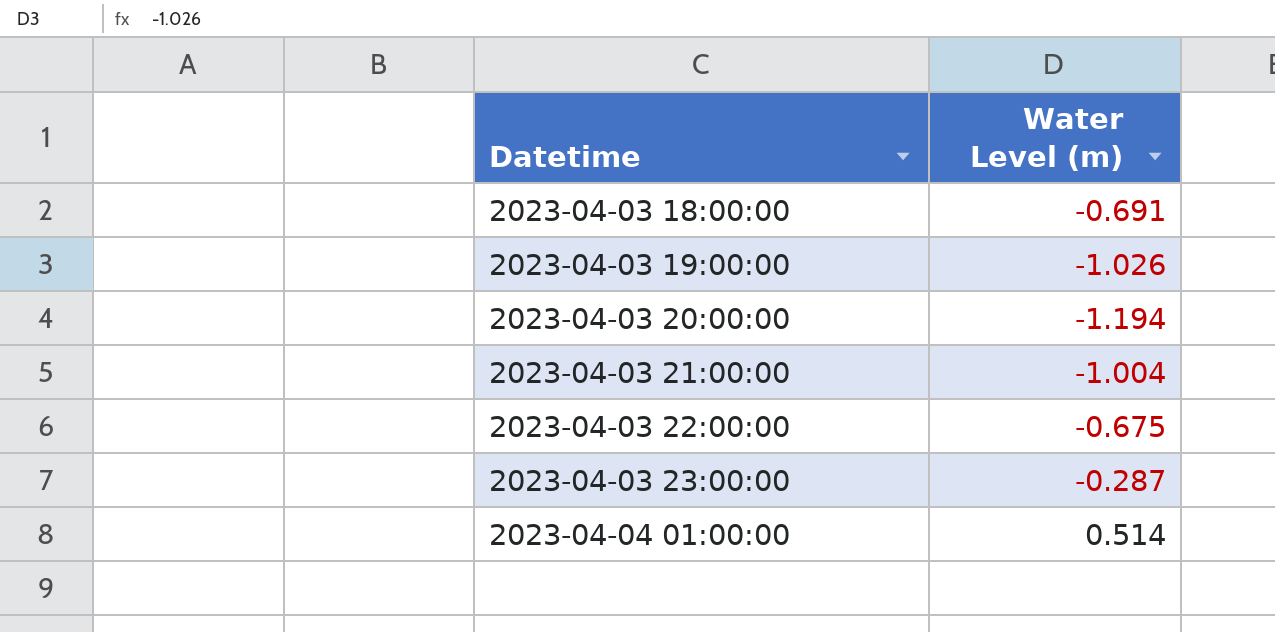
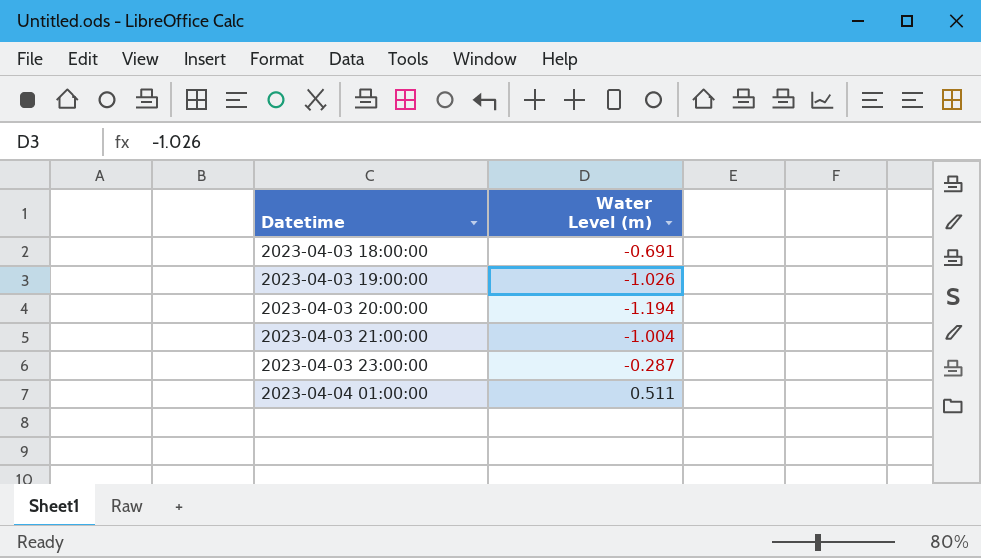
row 2023-04-03 22:00:00: -0.675 -> none
2023-04-04 01:00:00 | Water Level (m): 0.514 -> 0.511

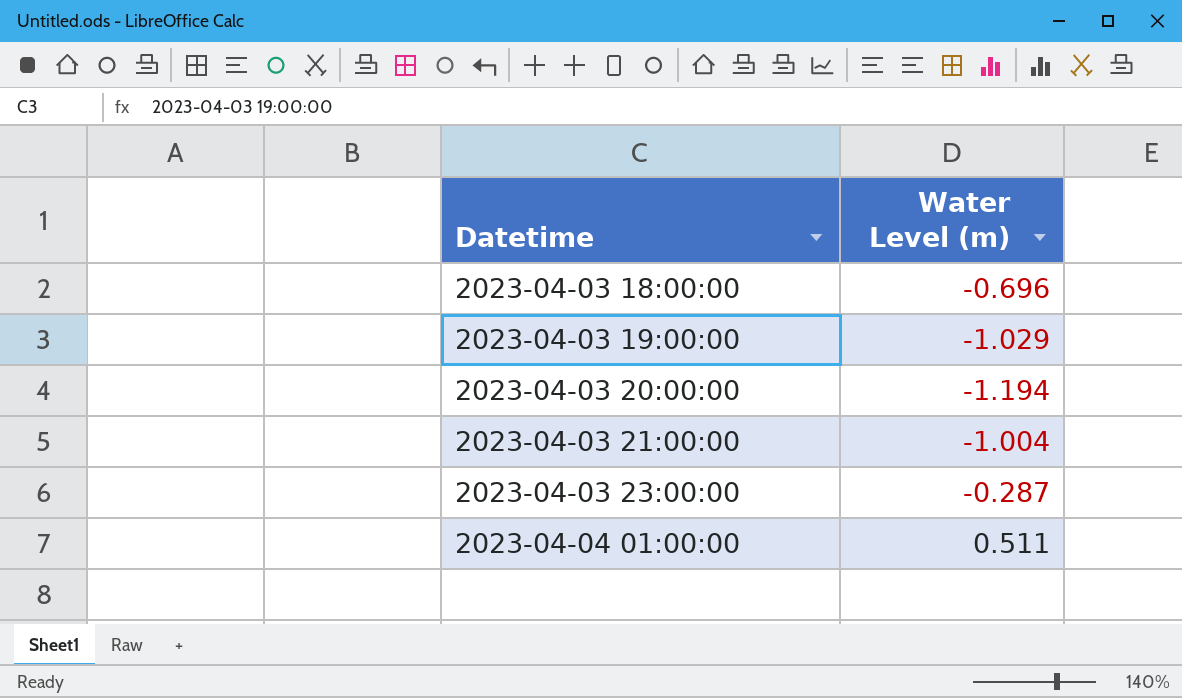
2023-04-03 18:00:00 | Water Level (m): -0.691 -> -0.696
2023-04-03 19:00:00 | Water Level (m): -1.026 -> -1.029

